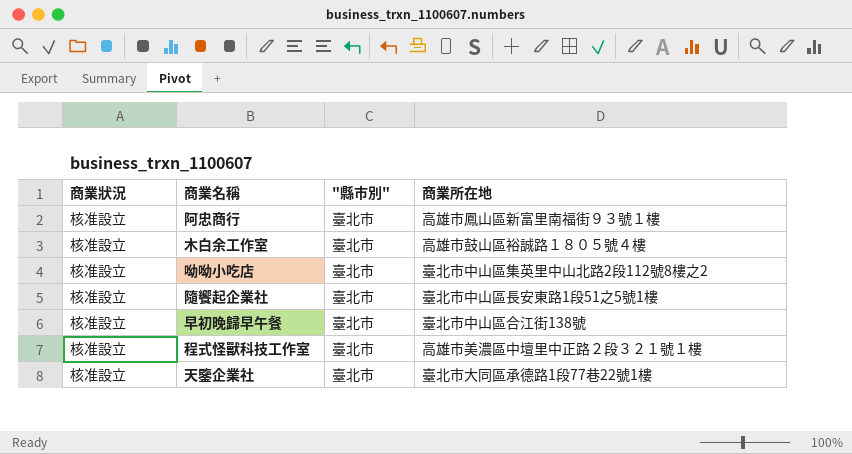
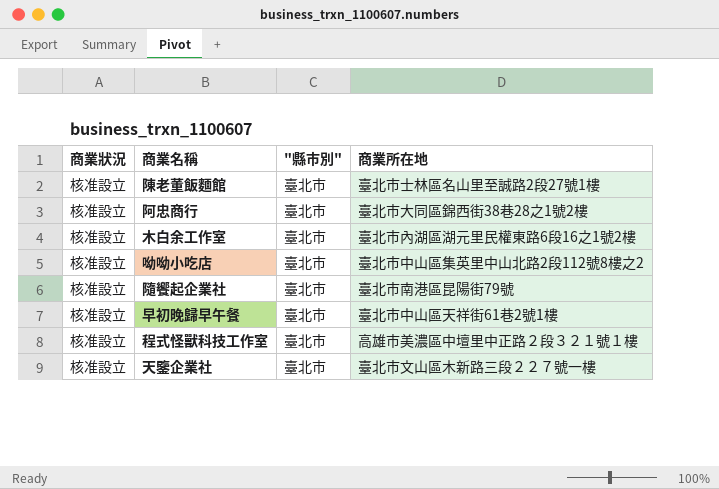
row 陳老董飯麵館: none -> 核准設立 | 臺北市 | 臺北市士林區名山里至誠路2段27號1樓
阿忠商行 | 商業所在地: 高雄市鳳山區新富里南福街９３號１樓 -> 臺北市大同區錦西街38巷28之1號2樓
木白余工作室 | 商業所在地: 高雄市鼓山區裕誠路１８０５號４樓 -> 臺北市內湖區湖元里民權東路6段16之1號2樓
隨饗起企業社 | 商業所在地: 臺北市中山區長安東路1段51之5號1樓 -> 臺北市南港區昆陽街79號
早初晚歸早午餐 | 商業所在地: 臺北市中山區合江街138號 -> 臺北市中山區天祥街61巷2號1樓
天鑒企業社 | 商業所在地: 臺北市大同區承德路1段77巷22號1樓 -> 臺北市文山區木新路三段２２７號一樓

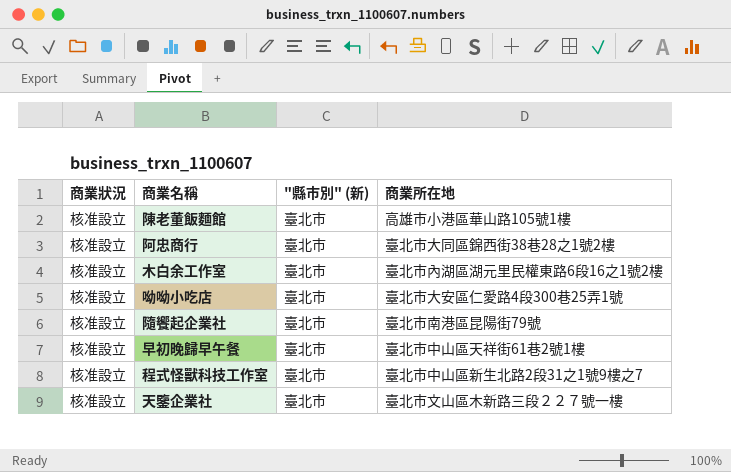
column name: "縣市別" -> "縣市別" (新)
陳老董飯麵館 | 商業所在地: 臺北市士林區名山里至誠路2段27號1樓 -> 高雄市小港區華山路105號1樓
呦呦小吃店 | 商業所在地: 臺北市中山區集英里中山北路2段112號8樓之2 -> 臺北市大安區仁愛路4段300巷25弄1號
程式怪獸科技工作室 | 商業所在地: 高雄市美濃區中壇里中正路２段３２１號１樓 -> 臺北市中山區新生北路2段31之1號9樓之7

